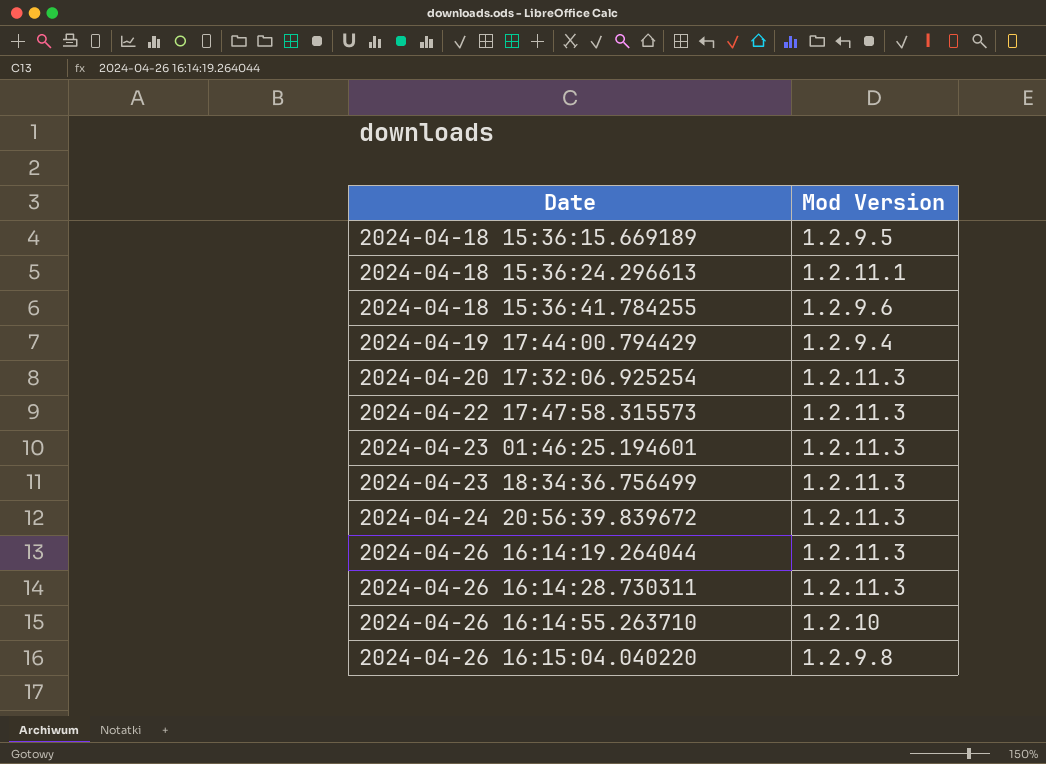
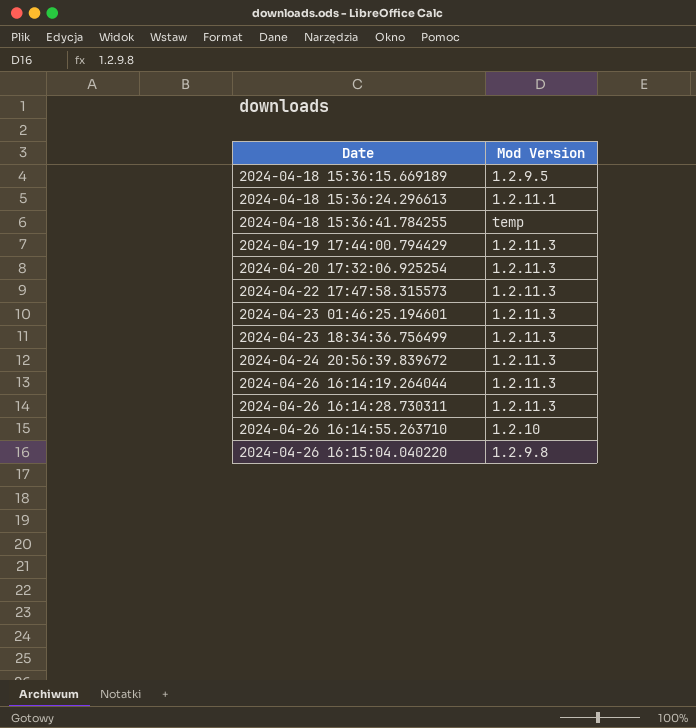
2024-04-18 15:36:41.784255 | Mod Version: 1.2.9.6 -> temp
2024-04-19 17:44:00.794429 | Mod Version: 1.2.9.4 -> 1.2.11.3

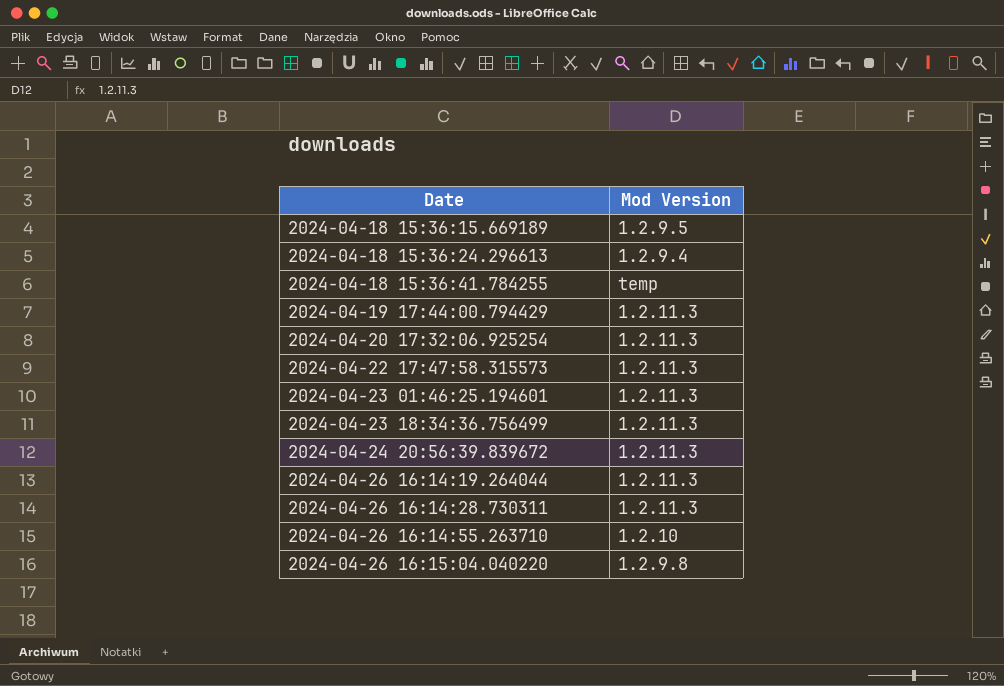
2024-04-18 15:36:24.296613 | Mod Version: 1.2.11.1 -> 1.2.9.4

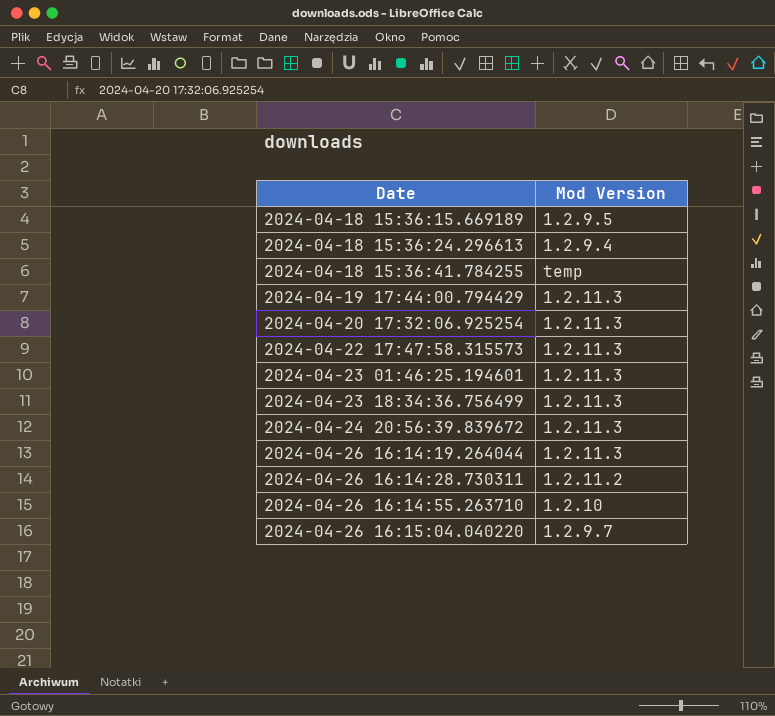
2024-04-26 16:14:28.730311 | Mod Version: 1.2.11.3 -> 1.2.11.2
2024-04-26 16:15:04.040220 | Mod Version: 1.2.9.8 -> 1.2.9.7

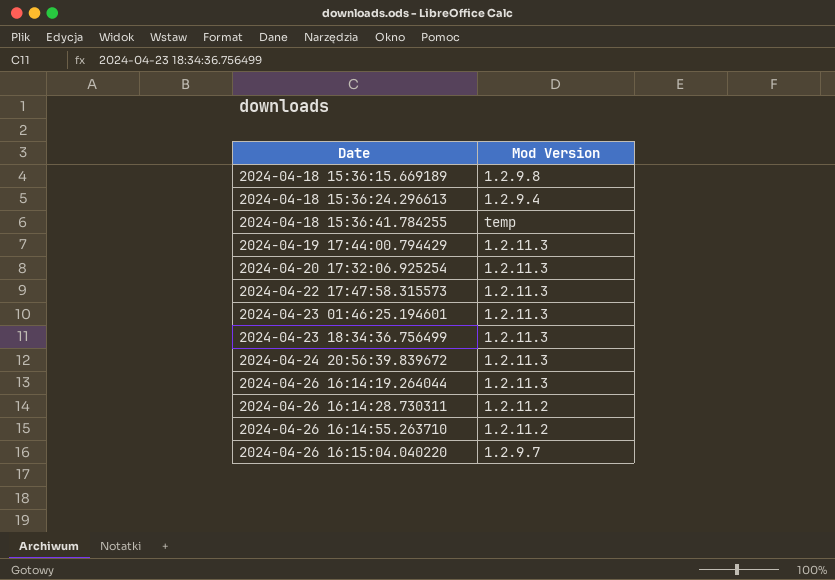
2024-04-18 15:36:15.669189 | Mod Version: 1.2.9.5 -> 1.2.9.8
2024-04-26 16:14:55.263710 | Mod Version: 1.2.10 -> 1.2.11.2

